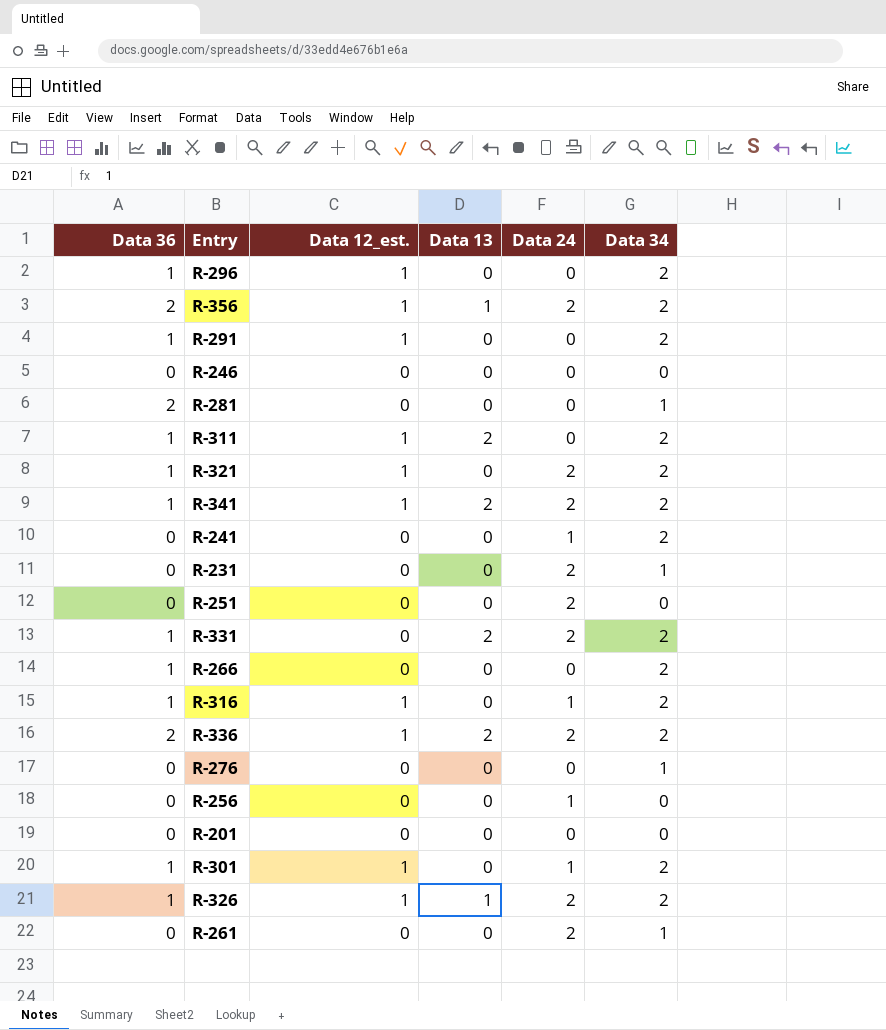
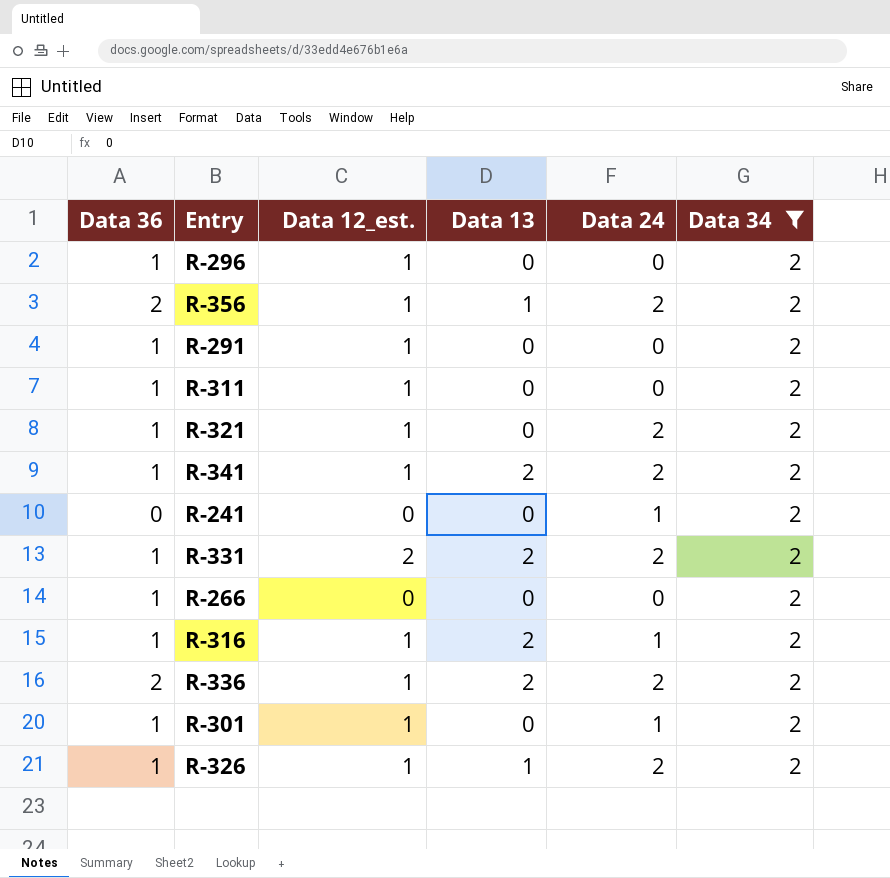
filter: none -> Data 34 = 2
R-311 | Data 13: 2 -> 0
R-331 | Data 12_est.: 0 -> 2
R-316 | Data 13: 0 -> 2

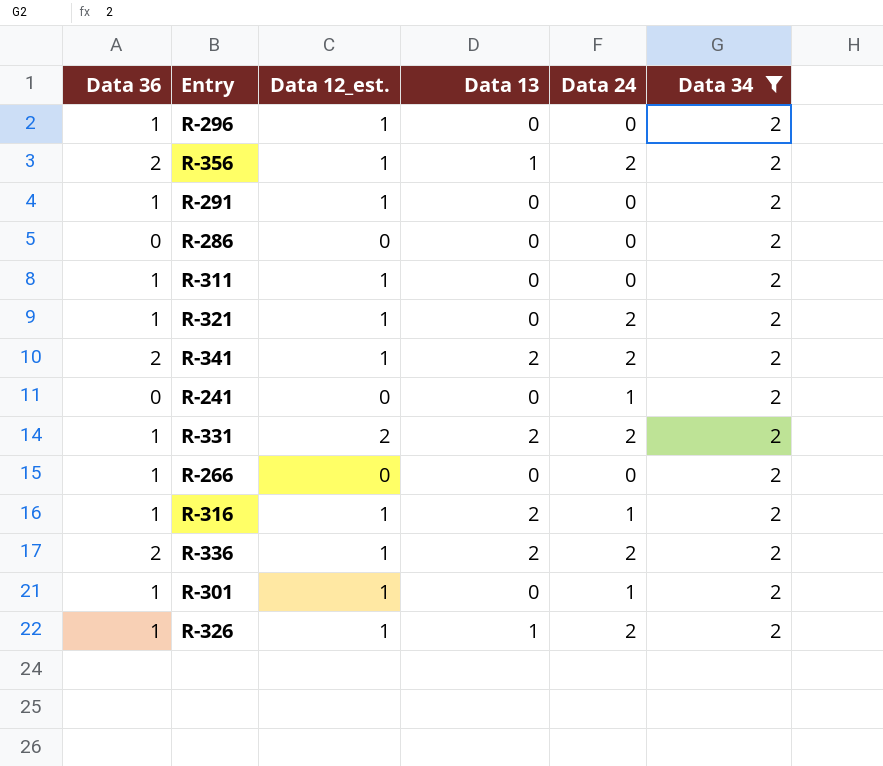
row R-286: none -> 0 | 0 | 0 | 0 | 2
R-341 | Data 36: 1 -> 2

